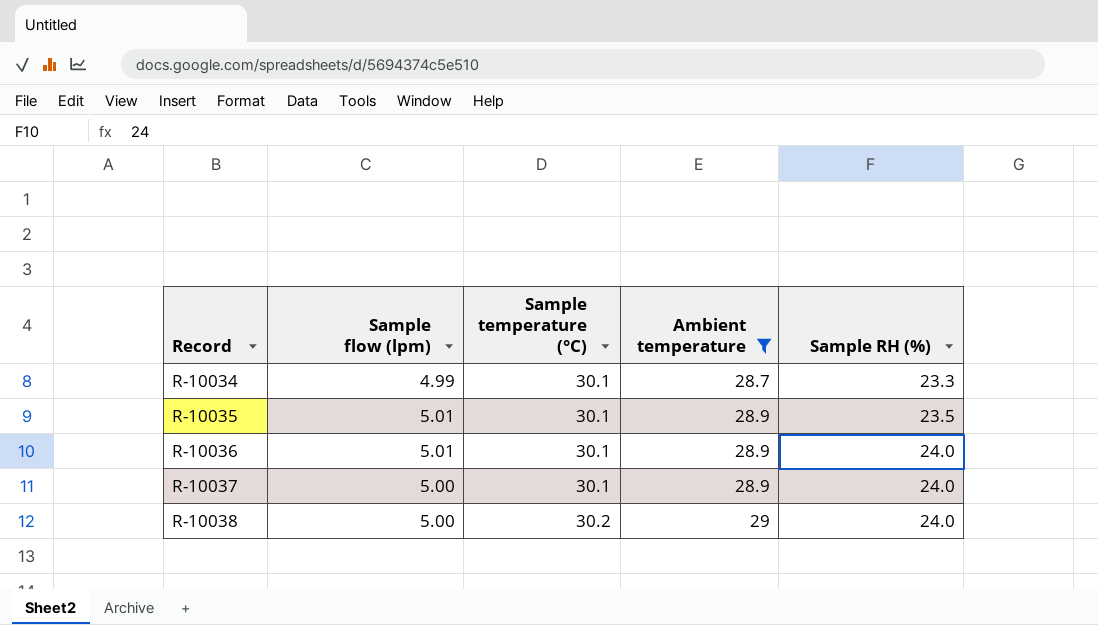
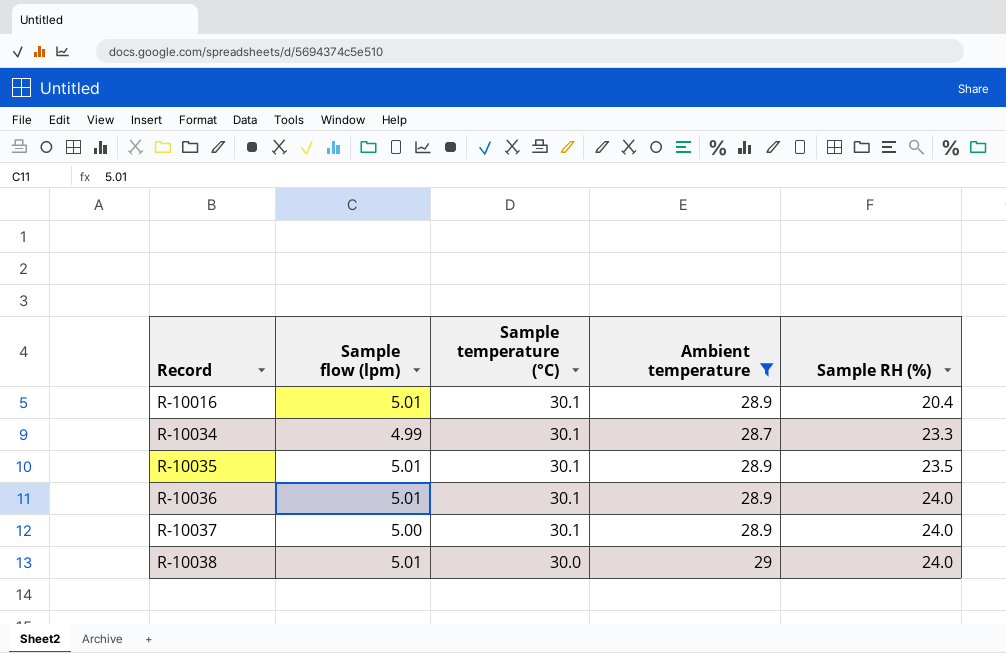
row R-10016: none -> 5.01 | 30.1 | 28.9 | 20.4
R-10038 | Sample flow (lpm): 5.00 -> 5.01
R-10038 | Sample temperature (°C): 30.2 -> 30.0

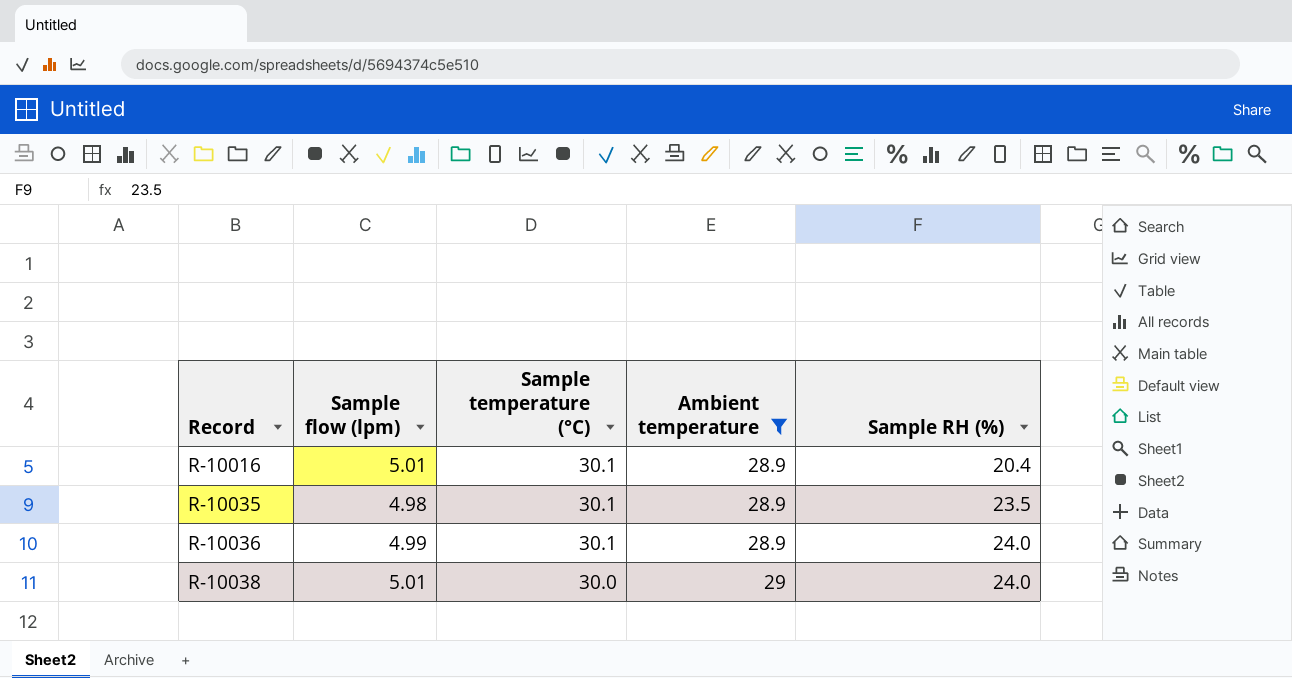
row R-10034: 4.99 | 30.1 | 28.7 | 23.3 -> none
row R-10037: 5.00 | 30.1 | 28.9 | 24.0 -> none
R-10035 | Sample flow (lpm): 5.01 -> 4.98
R-10036 | Sample flow (lpm): 5.01 -> 4.99

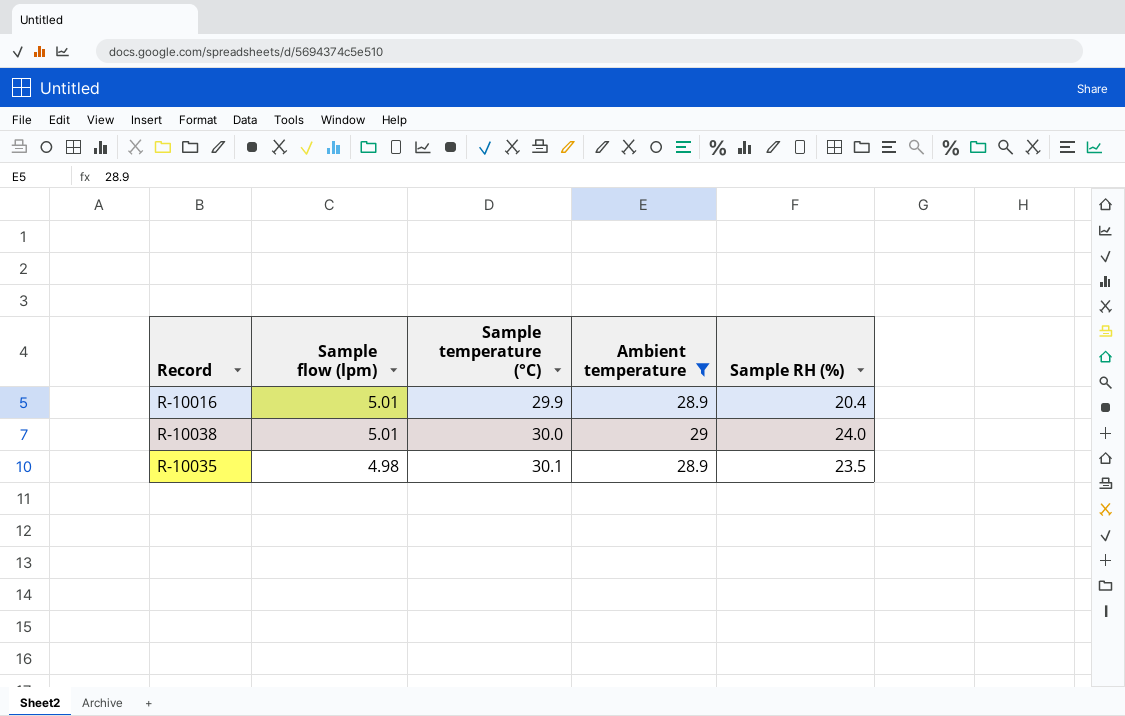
row order: Record ascending -> Sample flow (lpm) descending
row R-10036: 4.99 | 30.1 | 28.9 | 24.0 -> none
R-10016 | Sample temperature (°C): 30.1 -> 29.9

